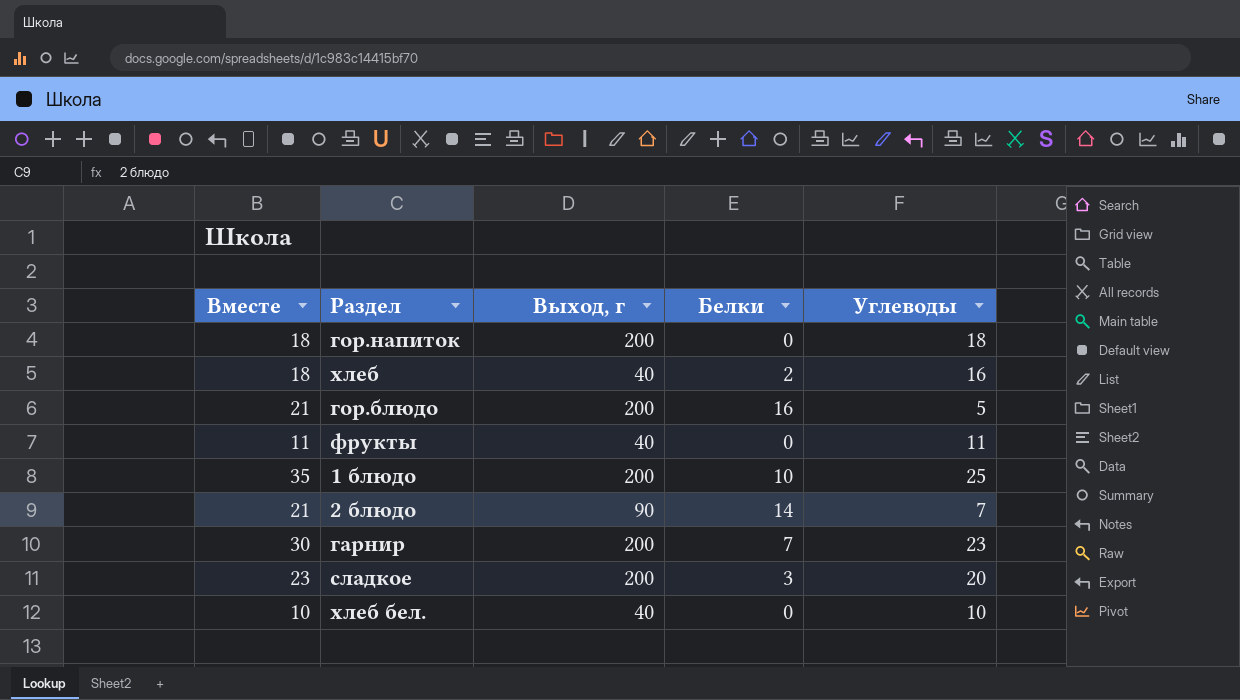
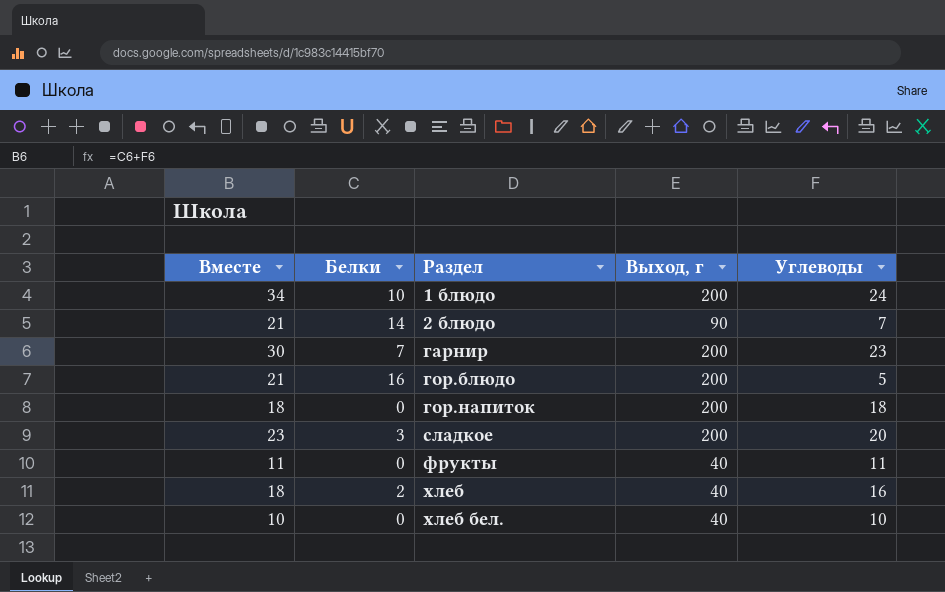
row order: none -> Раздел ascending
column Белки | position: 4 -> 2
1 блюдо | Вместе: 35 -> 34
1 блюдо | Углеводы: 25 -> 24

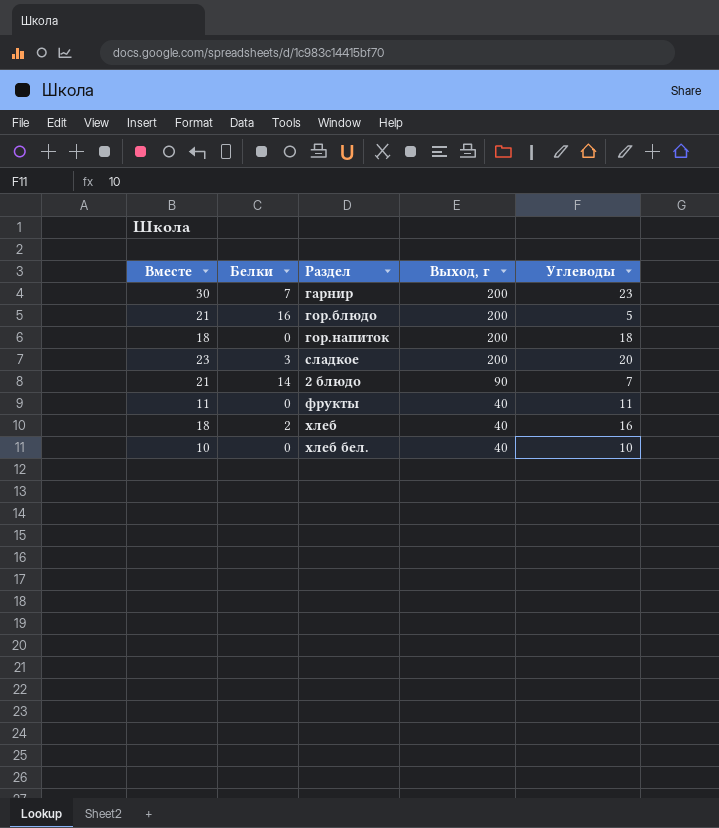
row order: Раздел ascending -> Выход, г descending
row 1 блюдо: 34 | 10 | 200 | 24 -> none

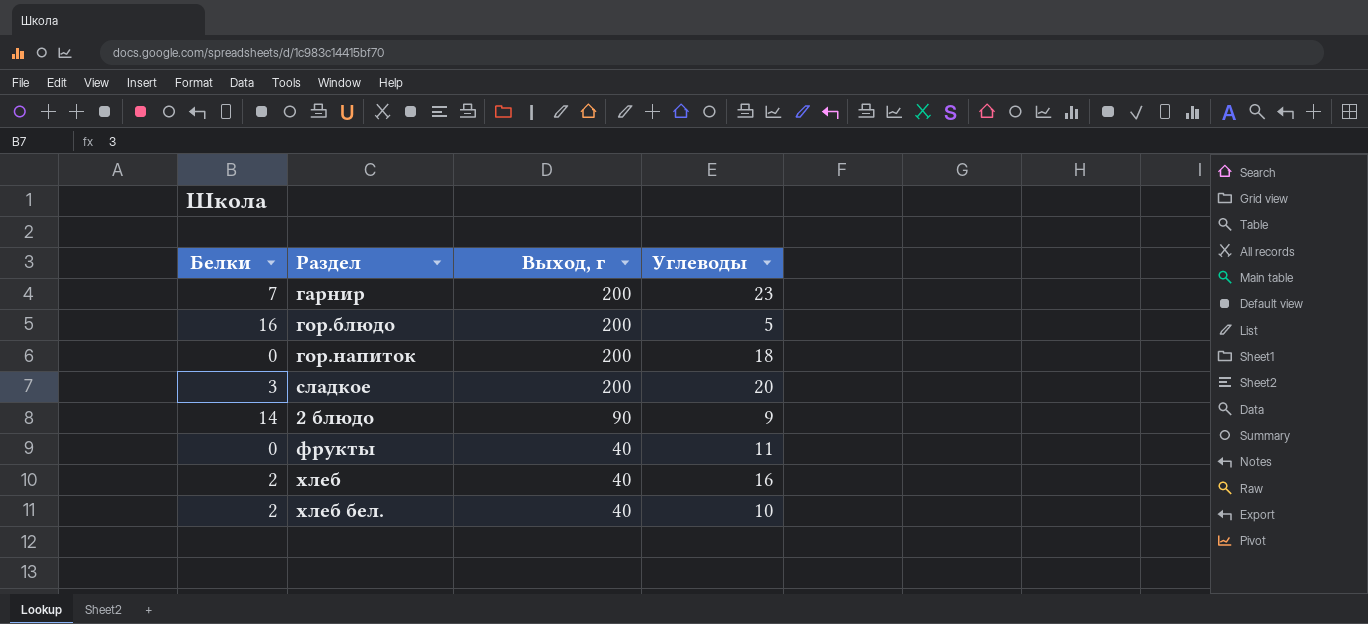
column Вместе | formula: [Белки] + [Углеводы] -> none
2 блюдо | Углеводы: 7 -> 9
хлеб бел. | Белки: 0 -> 2

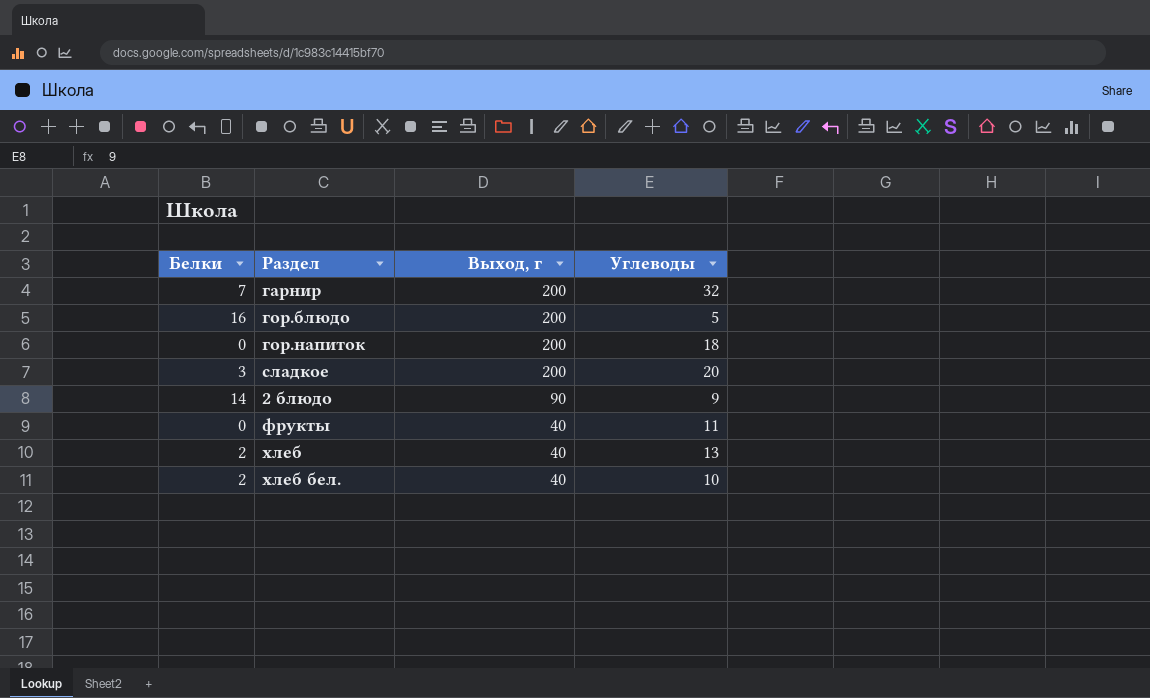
гарнир | Углеводы: 23 -> 32
хлеб | Углеводы: 16 -> 13

